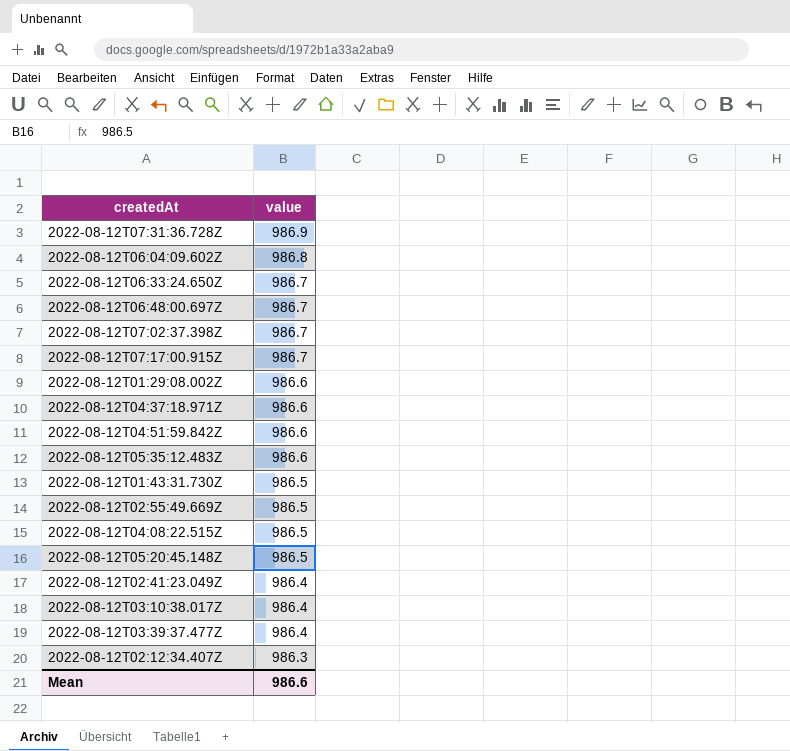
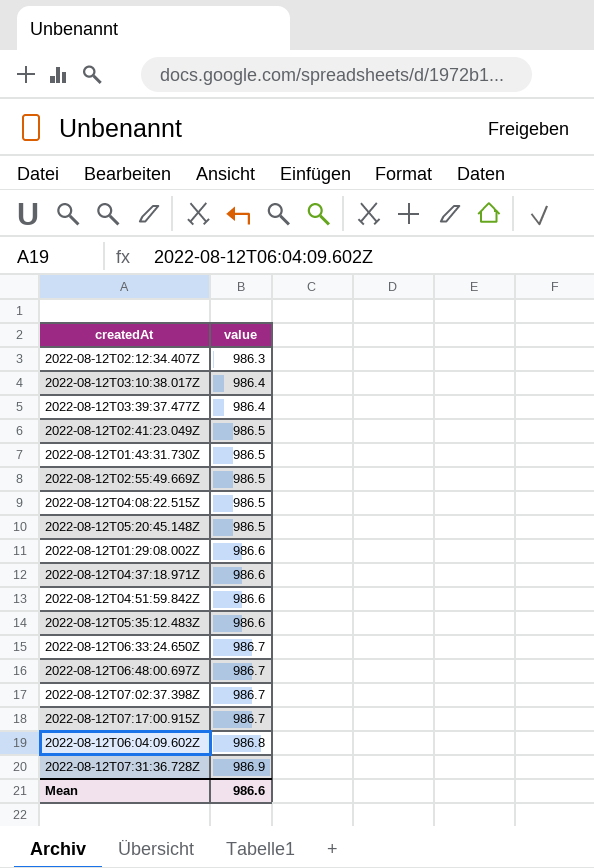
row order: value descending -> value ascending
2022-08-12T02:41:23.049Z | value: 986.4 -> 986.5

